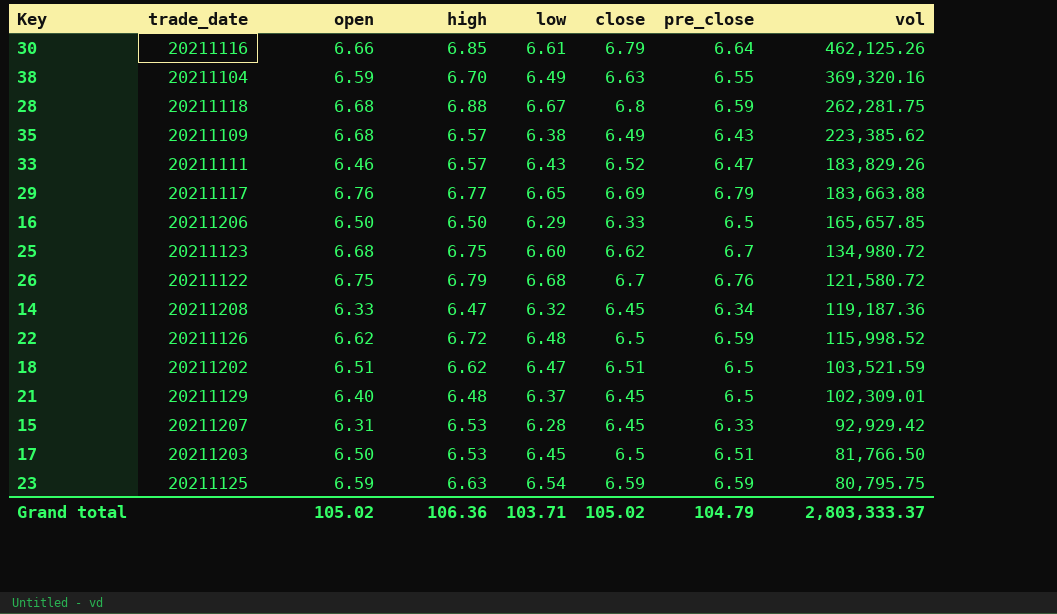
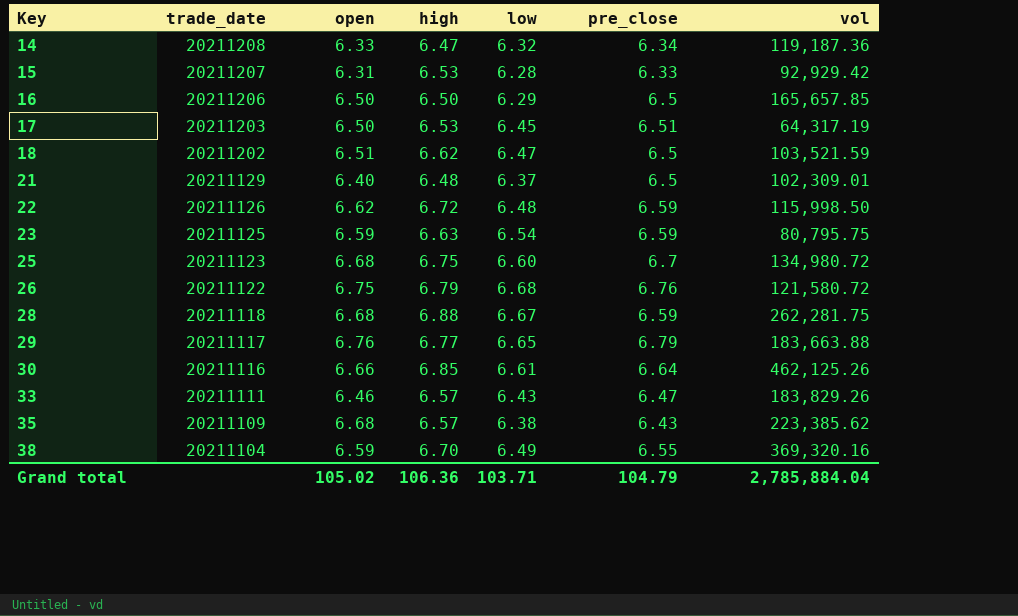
row order: vol descending -> Key ascending
column close | position: 6 -> none
17 | vol: 81,766.50 -> 64,317.19
22 | vol: 115,998.52 -> 115,998.50
Grand total | vol: 2,803,333.37 -> 2,785,884.04

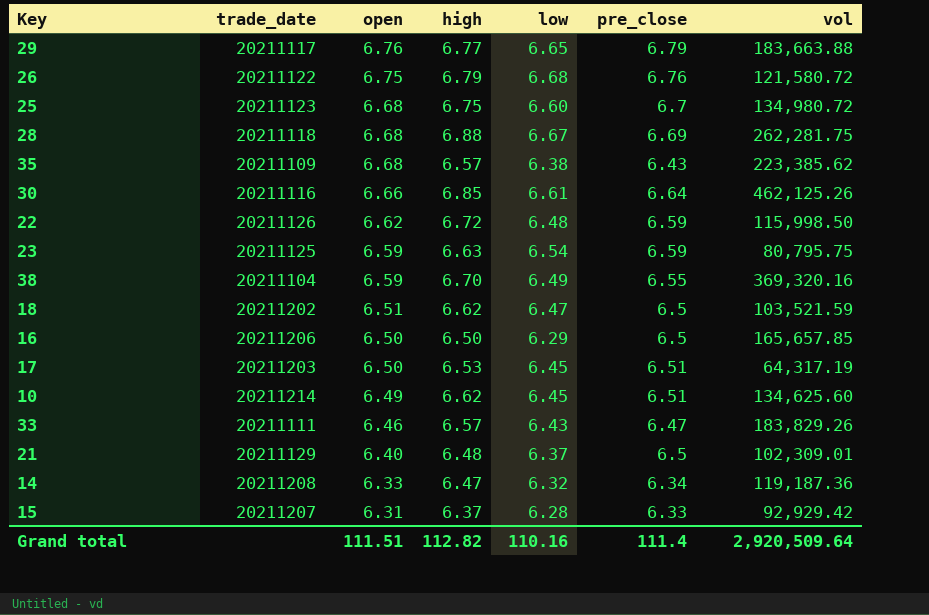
row order: Key ascending -> open descending
28 | pre_close: 6.59 -> 6.69
row 10: none -> 20211214 | 6.49 | 6.62 | 6.45 | 6.51 | 134,625.60
15 | high: 6.53 -> 6.37
Grand total | open: 105.02 -> 111.51
Grand total | high: 106.36 -> 112.82
Grand total | low: 103.71 -> 110.16
Grand total | pre_close: 104.79 -> 111.4
Grand total | vol: 2,785,884.04 -> 2,920,509.64

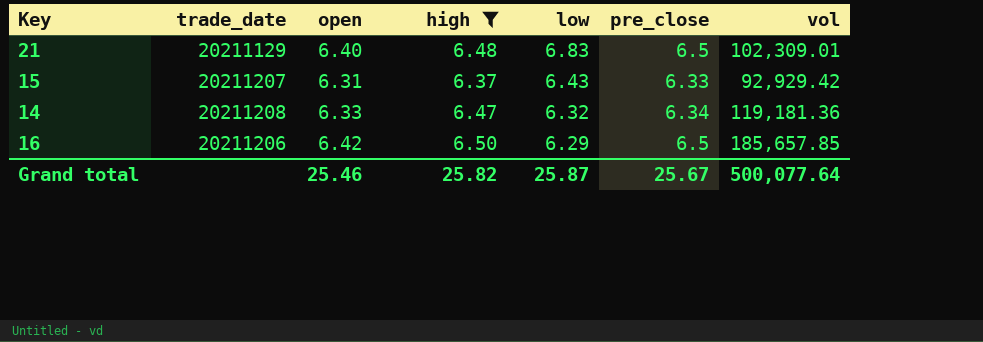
filter: none -> high <= 6.50
row order: open descending -> low descending
21 | low: 6.37 -> 6.83
15 | low: 6.28 -> 6.43
14 | vol: 119,187.36 -> 119,181.36
16 | open: 6.50 -> 6.42
16 | vol: 165,657.85 -> 185,657.85
Grand total | open: 111.51 -> 25.46
Grand total | high: 112.82 -> 25.82
Grand total | low: 110.16 -> 25.87
Grand total | pre_close: 111.4 -> 25.67
Grand total | vol: 2,920,509.64 -> 500,077.64

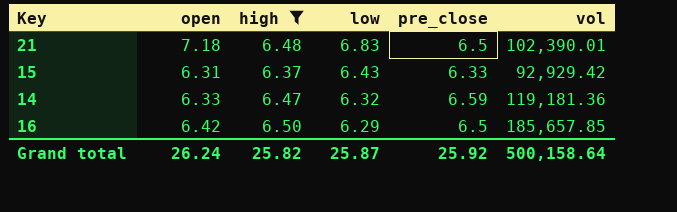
column trade_date | position: 2 -> none
21 | open: 6.40 -> 7.18
21 | vol: 102,309.01 -> 102,390.01
14 | pre_close: 6.34 -> 6.59
Grand total | open: 25.46 -> 26.24
Grand total | pre_close: 25.67 -> 25.92
Grand total | vol: 500,077.64 -> 500,158.64

